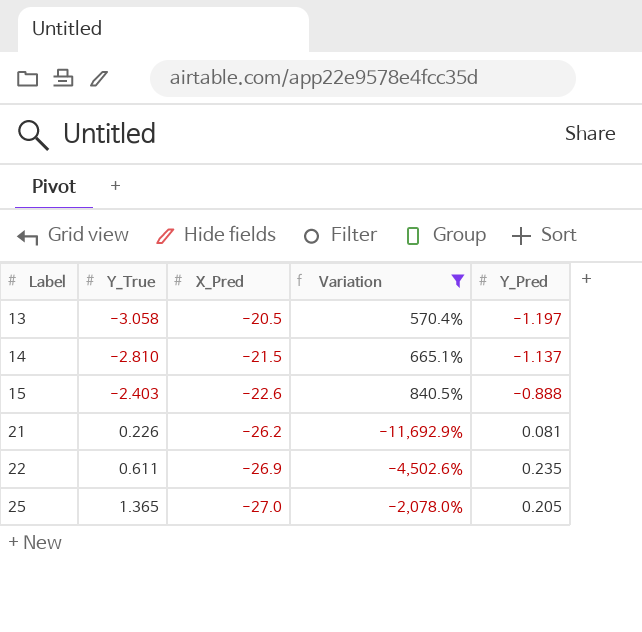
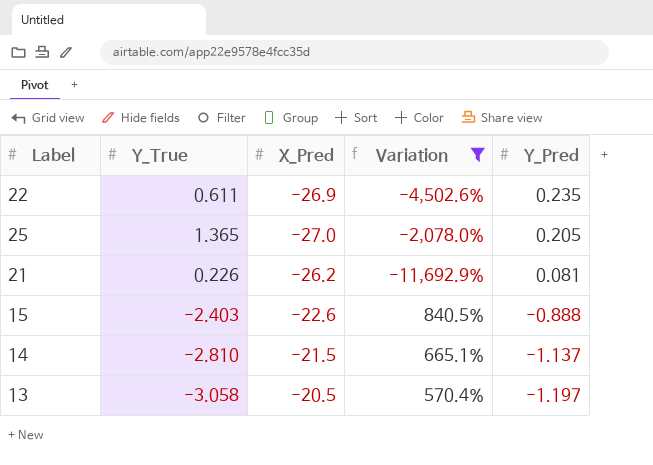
row order: Label ascending -> Y_Pred descending

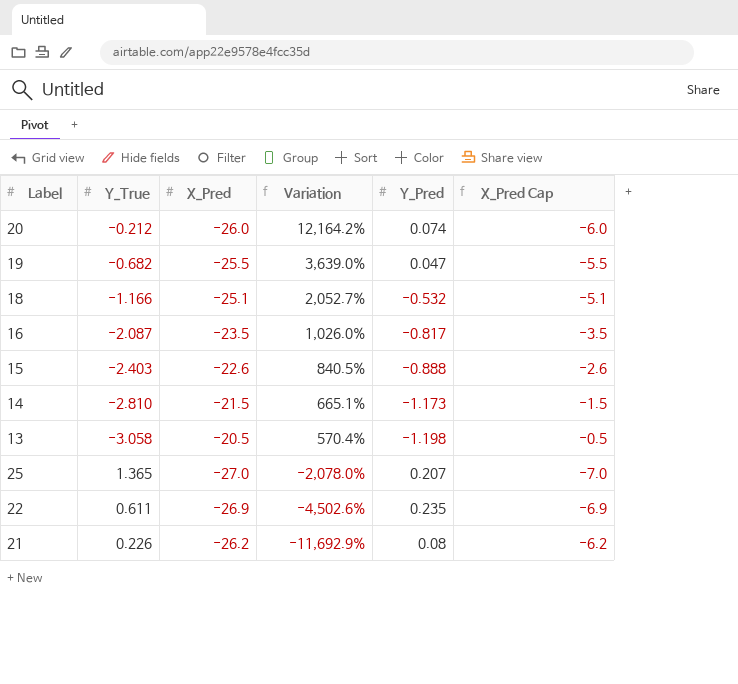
filter: Variation <= 840.5% -> none
row order: Y_Pred descending -> Variation descending
column X_Pred Cap | formula: none -> [X_Pred] + 20
14 | Y_Pred: -1.137 -> -1.173
13 | Y_Pred: -1.197 -> -1.198
25 | Y_Pred: 0.205 -> 0.207
21 | Y_Pred: 0.081 -> 0.08

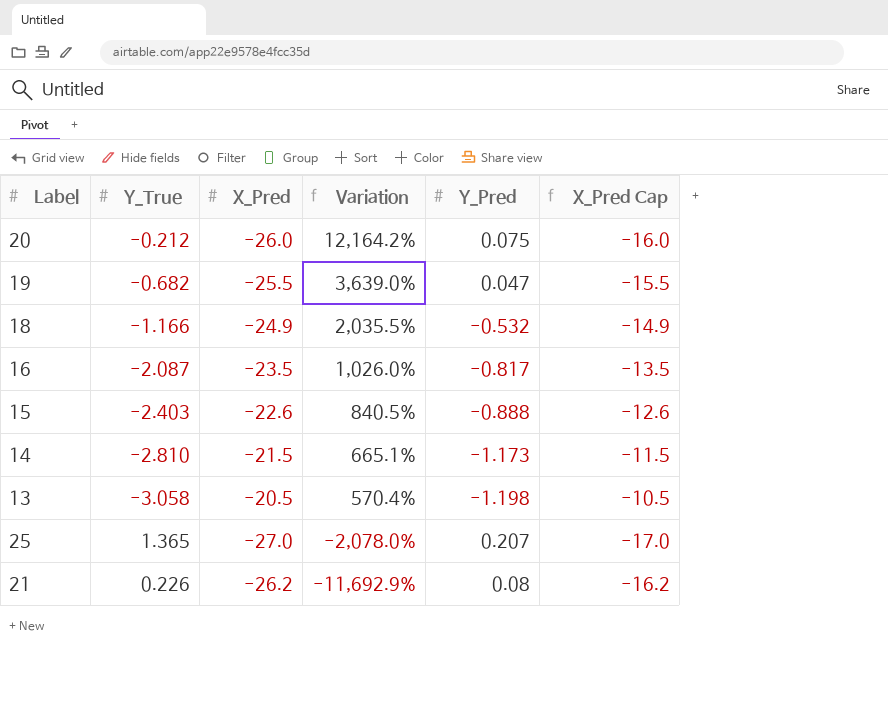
column X_Pred Cap | formula: [X_Pred] + 20 -> [X_Pred] + 10
row 22: 0.611 | -26.9 | -4,502.6% | 0.235 | -6.9 -> none
20 | Y_Pred: 0.074 -> 0.075
18 | X_Pred: -25.1 -> -24.9
18 | Variation: 2,052.7% -> 2,035.5%

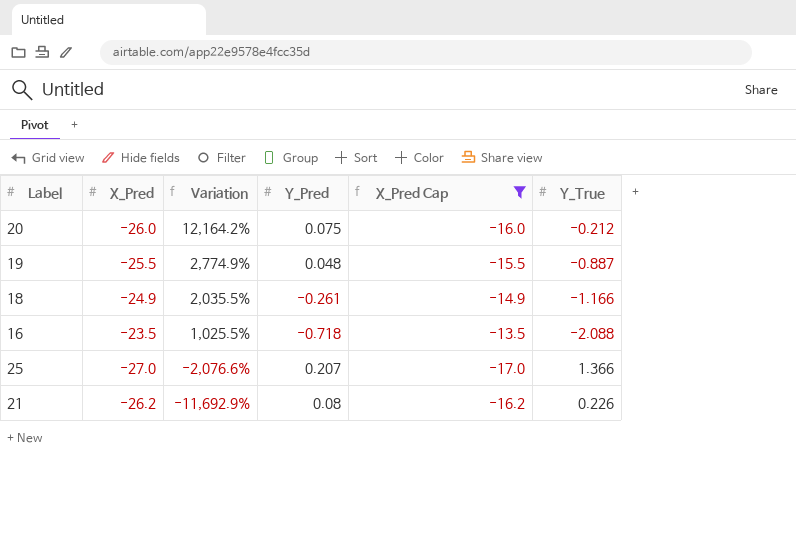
filter: none -> X_Pred Cap <= -13.5
column Y_True | position: 2 -> 6
19 | Variation: 3,639.0% -> 2,774.9%
19 | Y_Pred: 0.047 -> 0.048
19 | Y_True: -0.682 -> -0.887
18 | Y_Pred: -0.532 -> -0.261
16 | Variation: 1,026.0% -> 1,025.5%
16 | Y_Pred: -0.817 -> -0.718
16 | Y_True: -2.087 -> -2.088
25 | Variation: -2,078.0% -> -2,076.6%
25 | Y_True: 1.365 -> 1.366

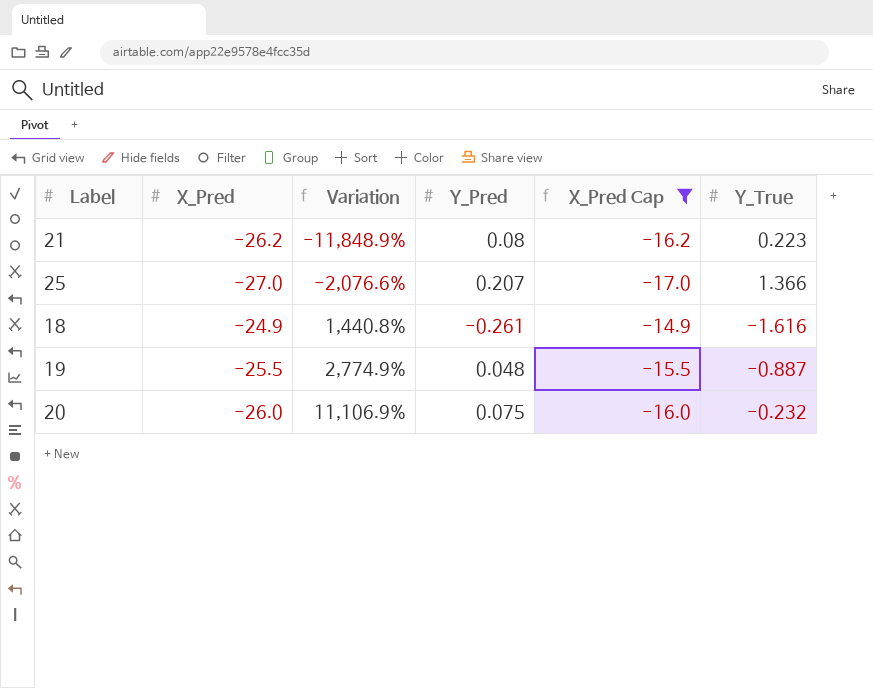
row order: Variation descending -> Variation ascending
row 16: -23.5 | 1,025.5% | -0.718 | -13.5 | -2.088 -> none
21 | Variation: -11,692.9% -> -11,848.9%
21 | Y_True: 0.226 -> 0.223
18 | Variation: 2,035.5% -> 1,440.8%
18 | Y_True: -1.166 -> -1.616
20 | Variation: 12,164.2% -> 11,106.9%
20 | Y_True: -0.212 -> -0.232

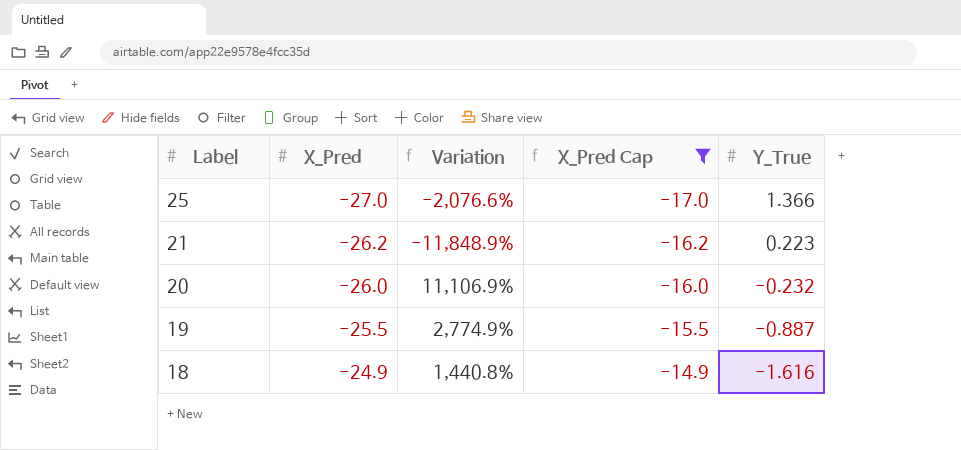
row order: Variation ascending -> Label descending
column Y_Pred | position: 4 -> none

